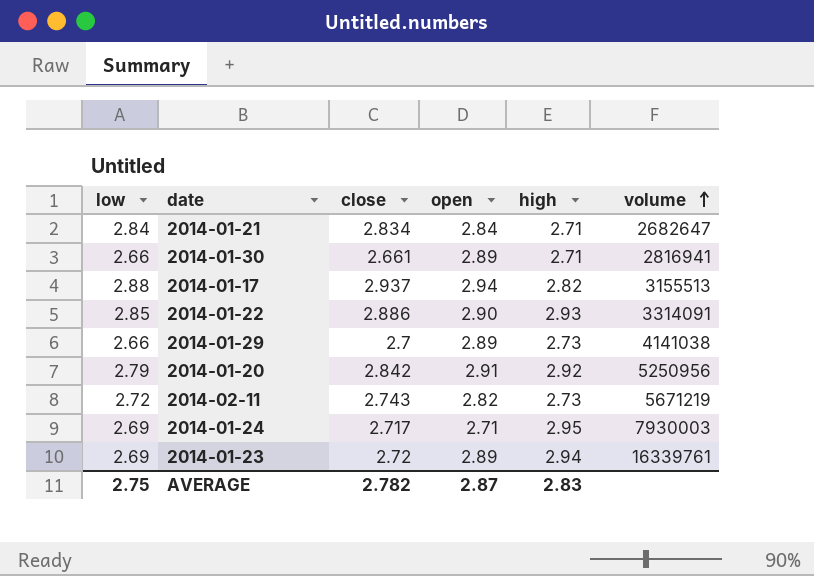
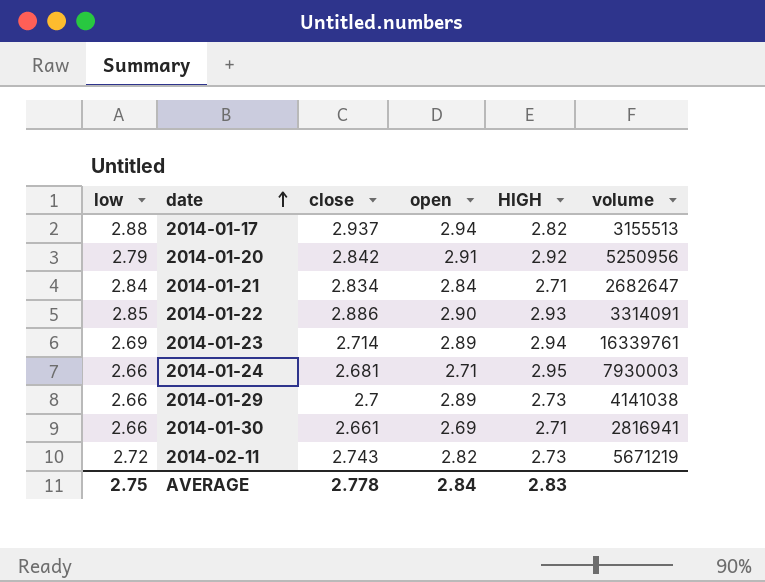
row order: volume ascending -> date ascending
column name: high -> HIGH
2014-01-23 | close: 2.72 -> 2.714
2014-01-24 | low: 2.69 -> 2.66
2014-01-24 | close: 2.717 -> 2.681
2014-01-30 | open: 2.89 -> 2.69
AVERAGE | close: 2.782 -> 2.778
AVERAGE | open: 2.87 -> 2.84

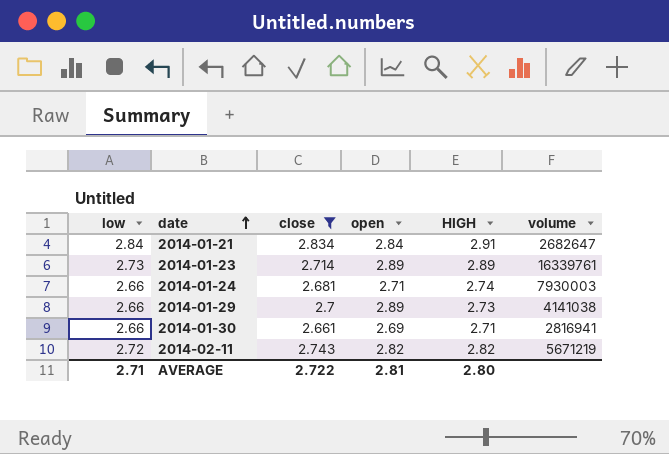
filter: none -> close <= 2.834
2014-01-21 | HIGH: 2.71 -> 2.91
2014-01-23 | low: 2.69 -> 2.73
2014-01-23 | HIGH: 2.94 -> 2.89
2014-01-24 | HIGH: 2.95 -> 2.74
2014-02-11 | HIGH: 2.73 -> 2.82
AVERAGE | low: 2.75 -> 2.71
AVERAGE | close: 2.778 -> 2.722
AVERAGE | open: 2.84 -> 2.81
AVERAGE | HIGH: 2.83 -> 2.80

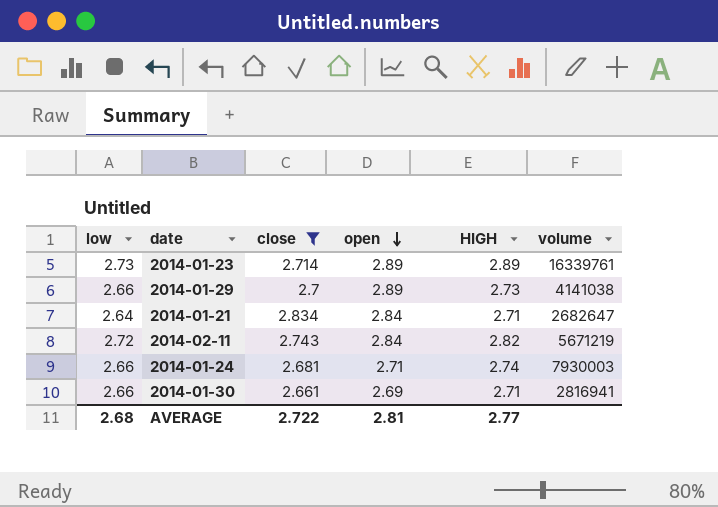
row order: date ascending -> open descending
2014-01-21 | low: 2.84 -> 2.64
2014-01-21 | HIGH: 2.91 -> 2.71
2014-02-11 | open: 2.82 -> 2.84
AVERAGE | low: 2.71 -> 2.68
AVERAGE | HIGH: 2.80 -> 2.77

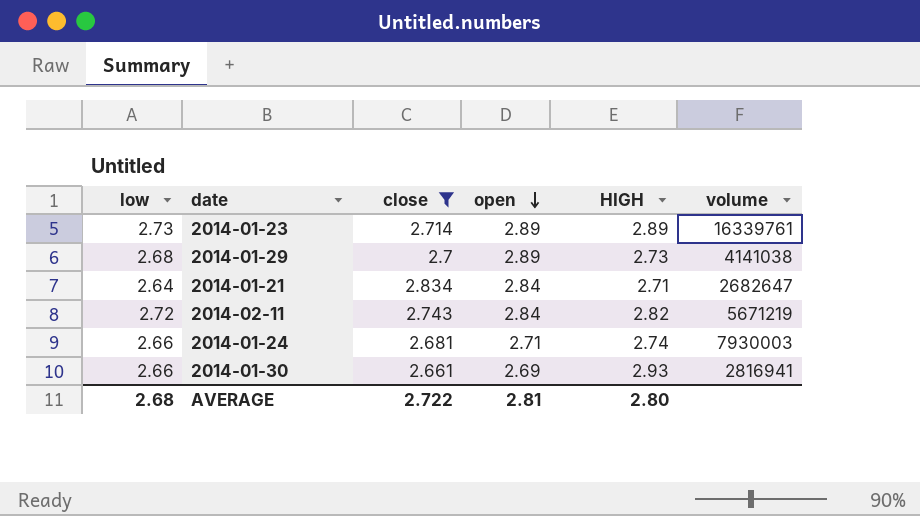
2014-01-29 | low: 2.66 -> 2.68
2014-01-30 | HIGH: 2.71 -> 2.93
AVERAGE | HIGH: 2.77 -> 2.80

